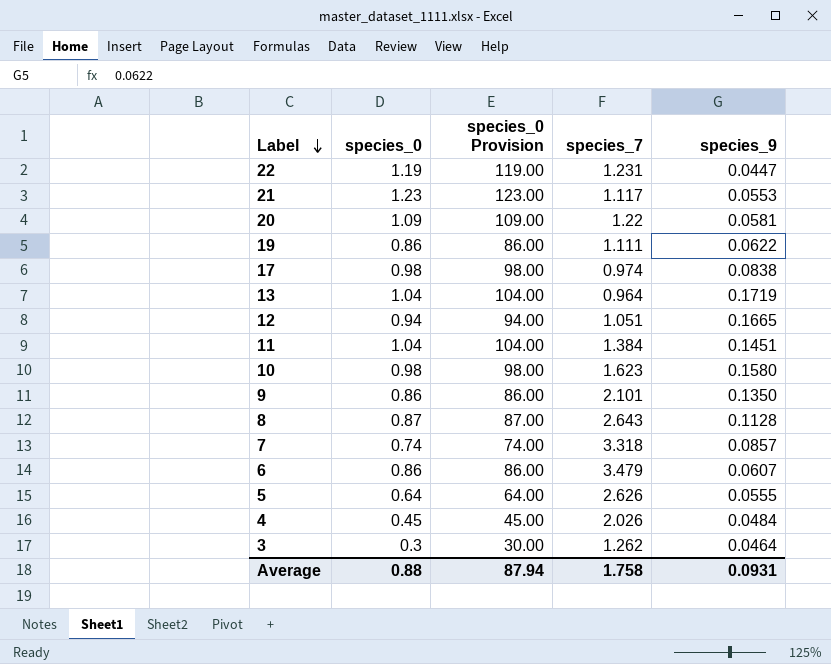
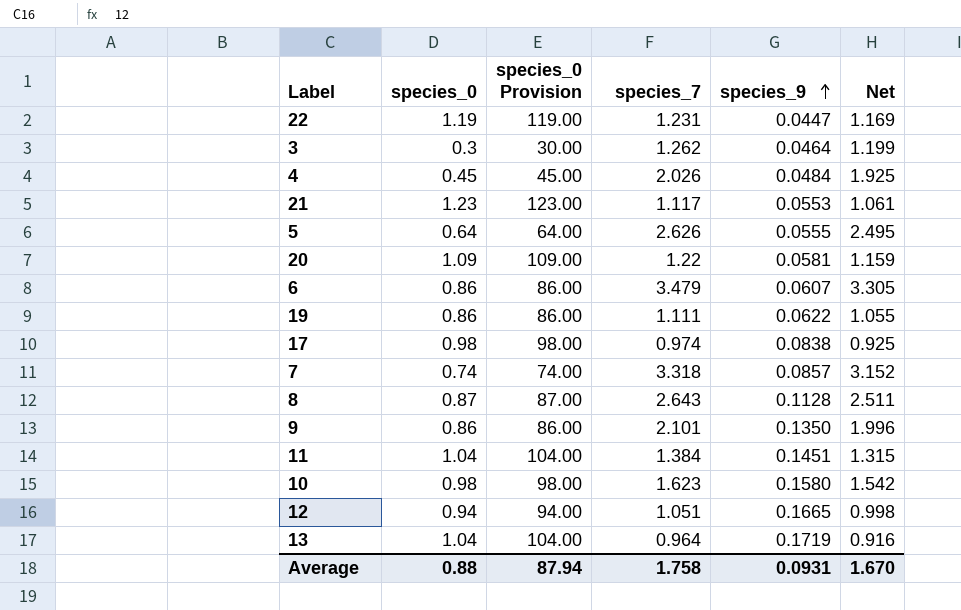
row order: Label descending -> species_9 ascending
column Net | formula: none -> [species_7] * 0.95

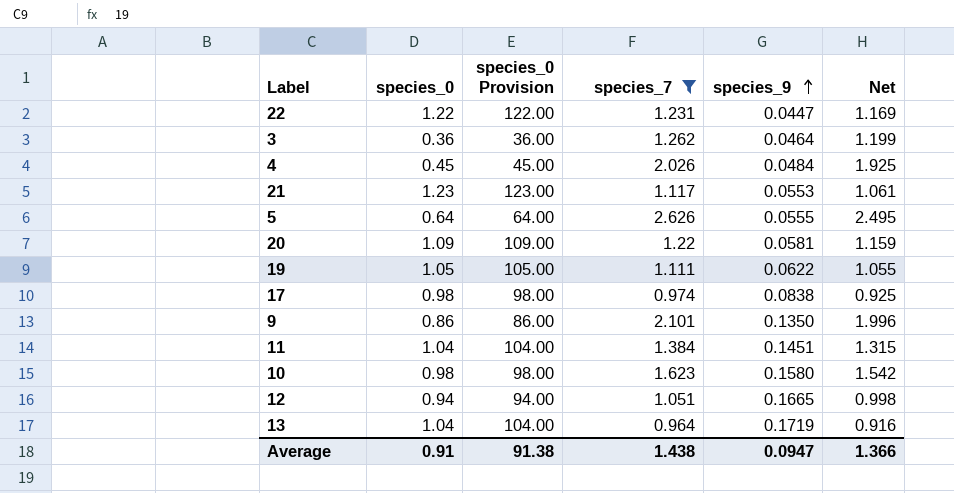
filter: none -> species_7 <= 2.626
22 | species_0: 1.19 -> 1.22
22 | species_0 Provision: 119.00 -> 122.00
3 | species_0: 0.3 -> 0.36
3 | species_0 Provision: 30.00 -> 36.00
19 | species_0: 0.86 -> 1.05
19 | species_0 Provision: 86.00 -> 105.00
Average | species_0: 0.88 -> 0.91
Average | species_0 Provision: 87.94 -> 91.38
Average | species_7: 1.758 -> 1.438
Average | species_9: 0.0931 -> 0.0947
Average | Net: 1.670 -> 1.366

